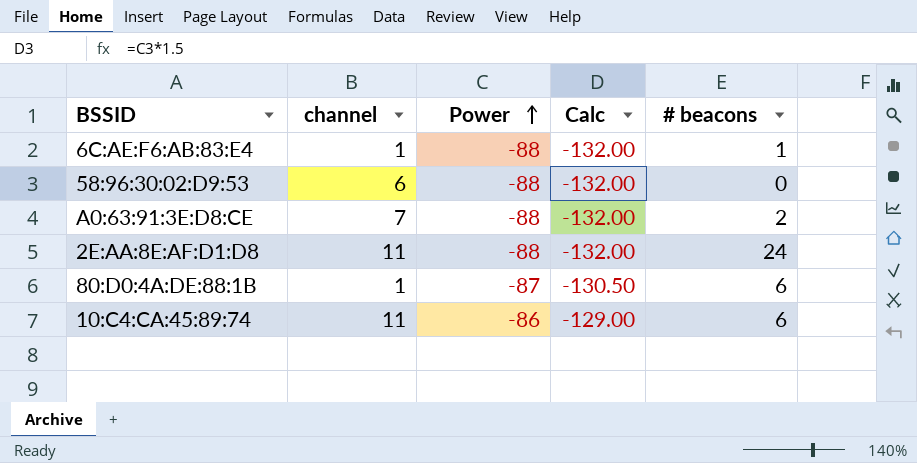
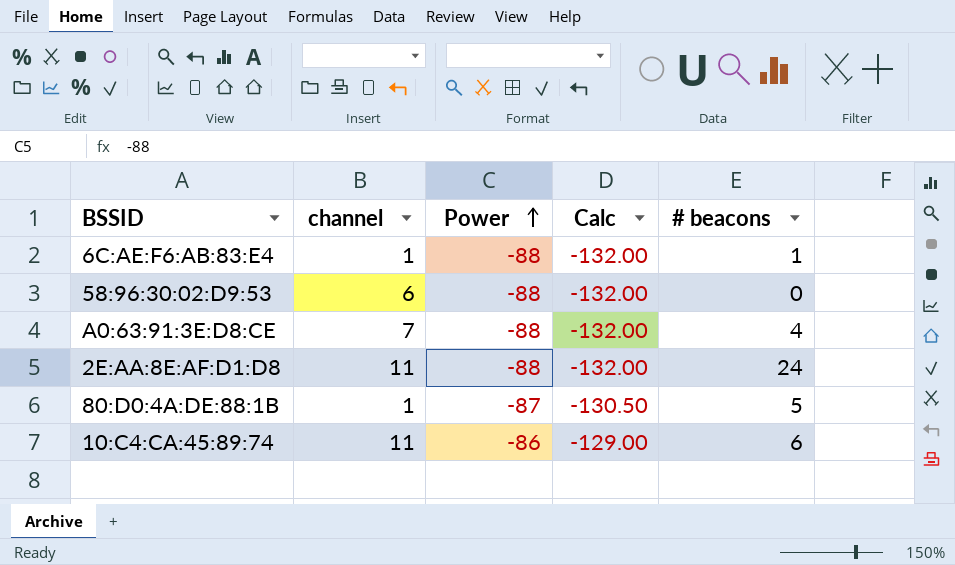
A0:63:91:3E:D8:CE | # beacons: 2 -> 4
80:D0:4A:DE:88:1B | # beacons: 6 -> 5

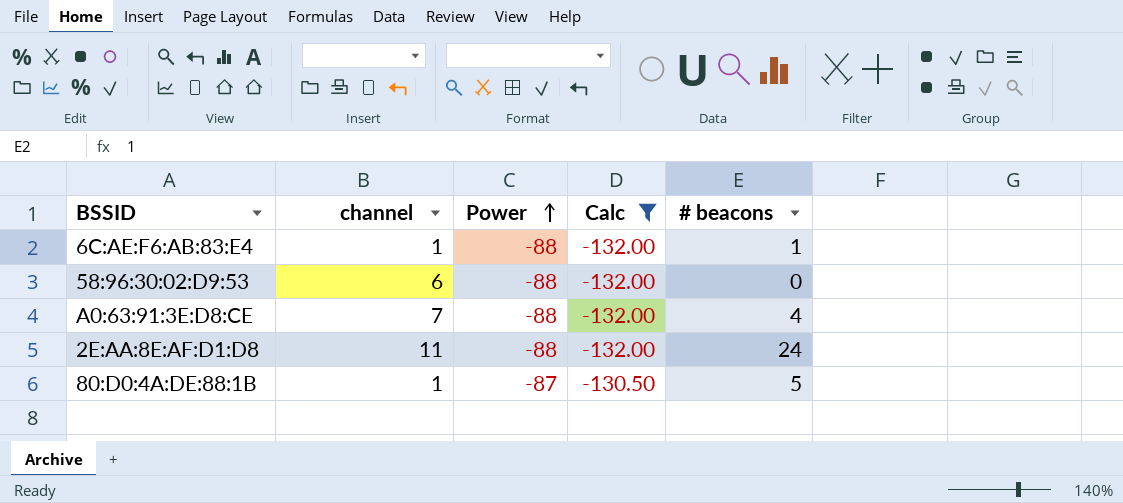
filter: none -> Calc != -129.00

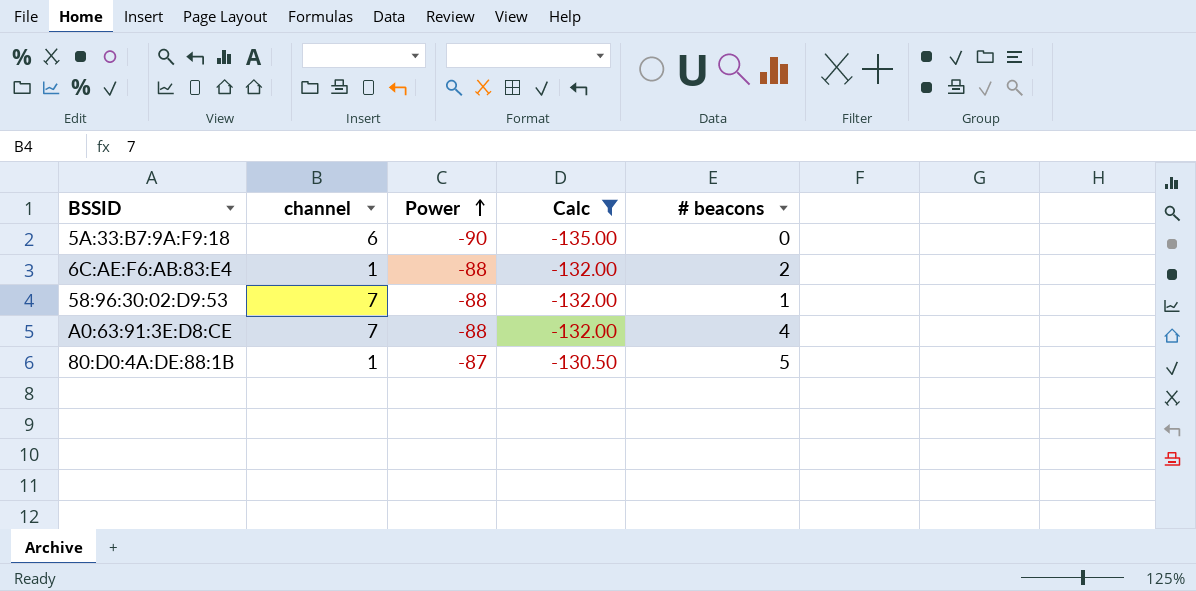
row 2E:AA:8E:AF:D1:D8: 11 | -88 | -132.00 | 24 -> none
row 5A:33:B7:9A:F9:18: none -> 6 | -90 | -135.00 | 0
6C:AE:F6:AB:83:E4 | # beacons: 1 -> 2
58:96:30:02:D9:53 | channel: 6 -> 7
58:96:30:02:D9:53 | # beacons: 0 -> 1

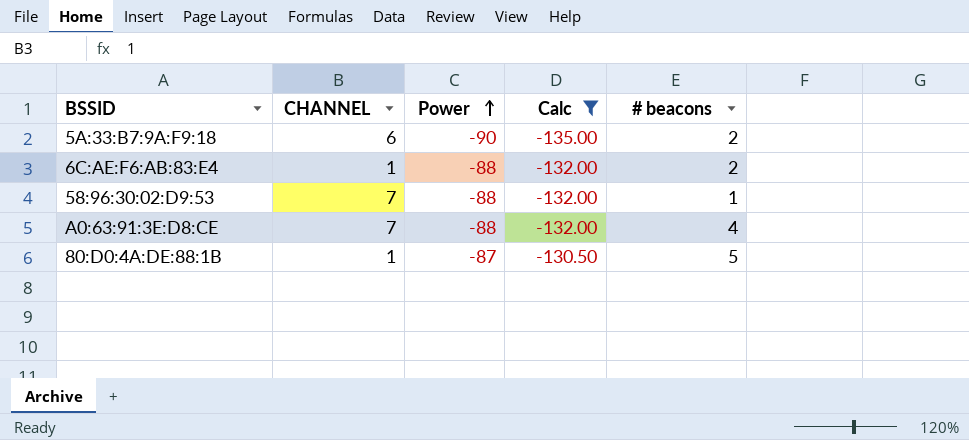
column name: channel -> CHANNEL
5A:33:B7:9A:F9:18 | # beacons: 0 -> 2

